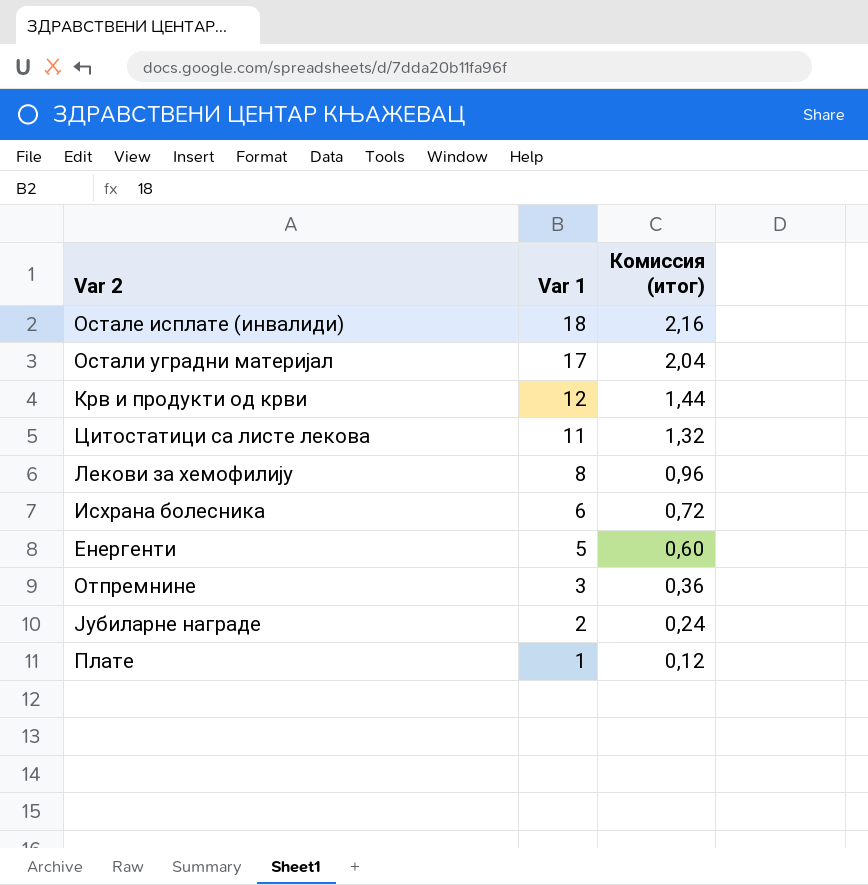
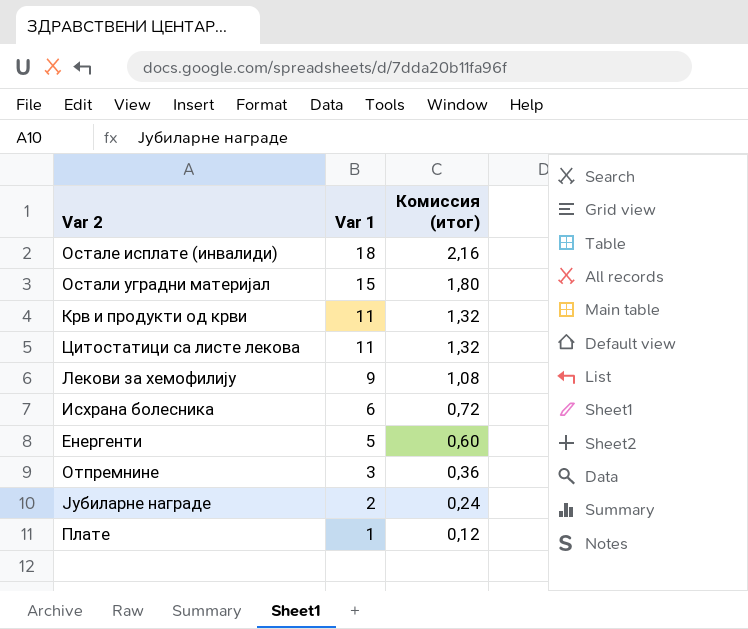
Остали уградни материјал | Var 1: 17 -> 15
Остали уградни материјал | Комиссия (итог): 2,04 -> 1,80
Крв и продукти од крви | Var 1: 12 -> 11
Крв и продукти од крви | Комиссия (итог): 1,44 -> 1,32
Лекови за хемофилију | Var 1: 8 -> 9
Лекови за хемофилију | Комиссия (итог): 0,96 -> 1,08

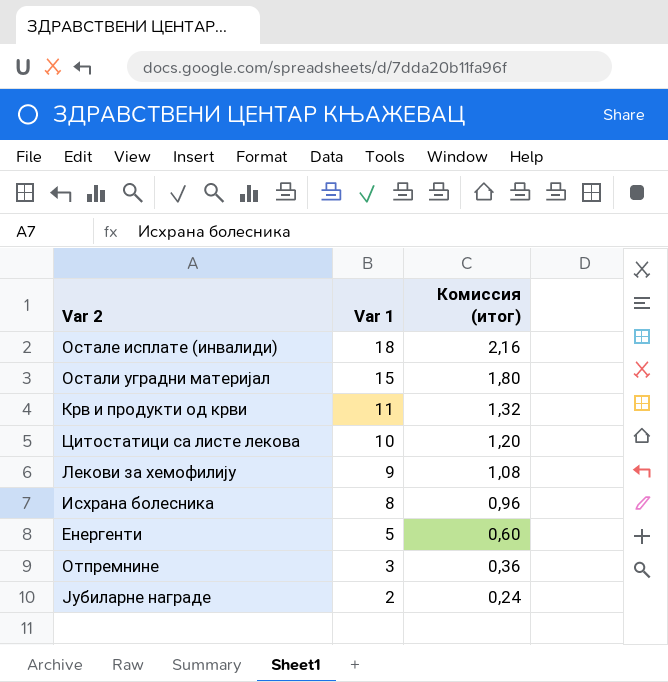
row Плате: 1 | 0,12 -> none
Цитостатици са листе лекова | Var 1: 11 -> 10
Цитостатици са листе лекова | Комиссия (итог): 1,32 -> 1,20
Исхрана болесника | Var 1: 6 -> 8
Исхрана болесника | Комиссия (итог): 0,72 -> 0,96

